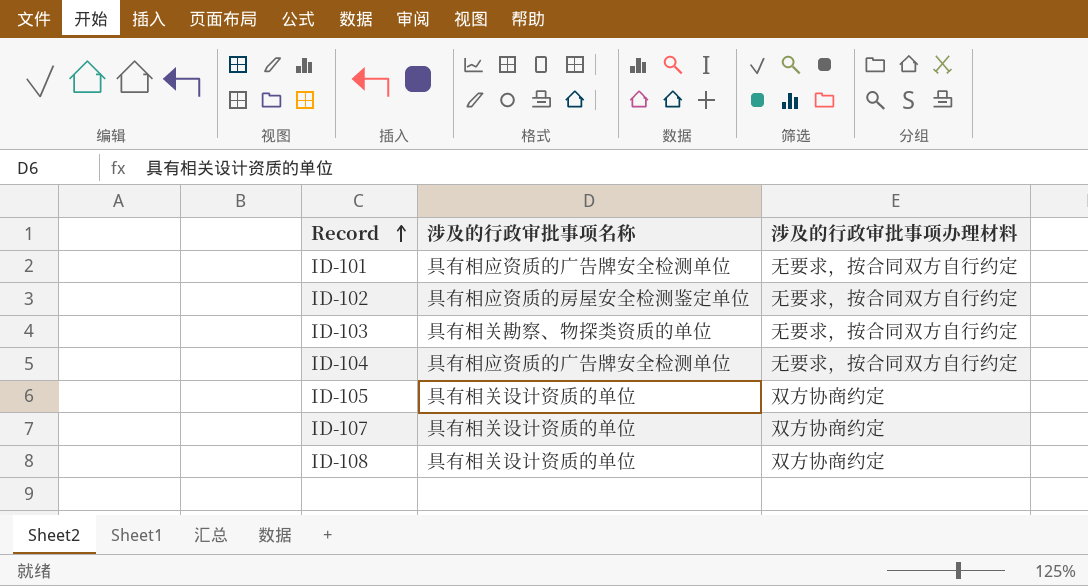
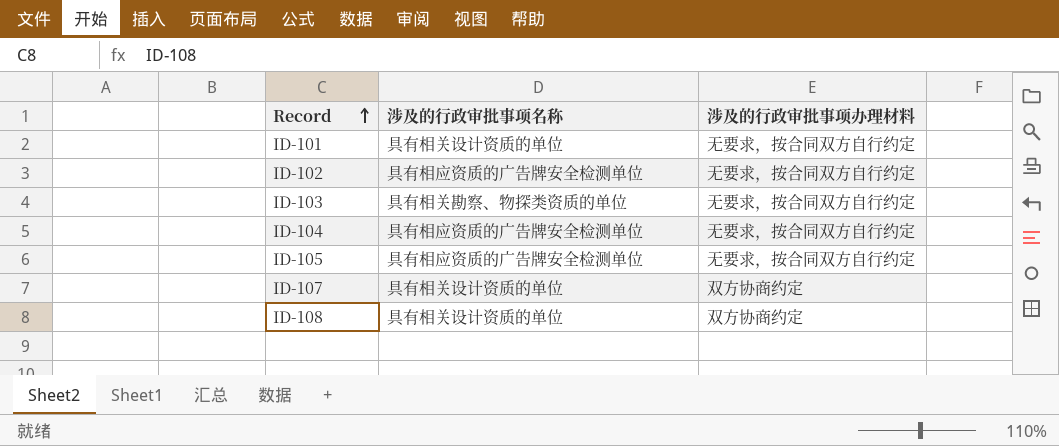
ID-101 | 涉及的行政审批事项名称: 具有相应资质的广告牌安全检测单位 -> 具有相关设计资质的单位
ID-102 | 涉及的行政审批事项名称: 具有相应资质的房屋安全检测鉴定单位 -> 具有相应资质的广告牌安全检测单位
ID-105 | 涉及的行政审批事项名称: 具有相关设计资质的单位 -> 具有相应资质的广告牌安全检测单位
ID-105 | 涉及的行政审批事项办理材料: 双方协商约定 -> 无要求，按合同双方自行约定

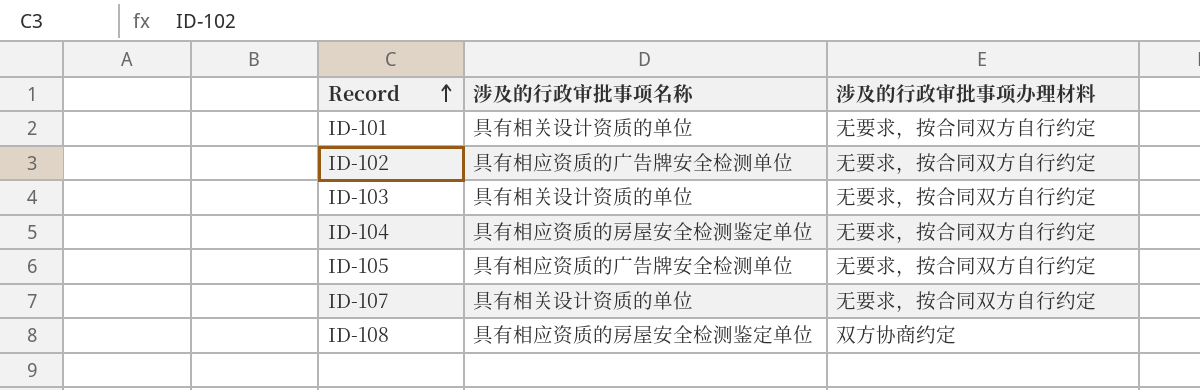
ID-103 | 涉及的行政审批事项名称: 具有相关勘察、物探类资质的单位 -> 具有相关设计资质的单位
ID-104 | 涉及的行政审批事项名称: 具有相应资质的广告牌安全检测单位 -> 具有相应资质的房屋安全检测鉴定单位
ID-107 | 涉及的行政审批事项办理材料: 双方协商约定 -> 无要求，按合同双方自行约定
ID-108 | 涉及的行政审批事项名称: 具有相关设计资质的单位 -> 具有相应资质的房屋安全检测鉴定单位

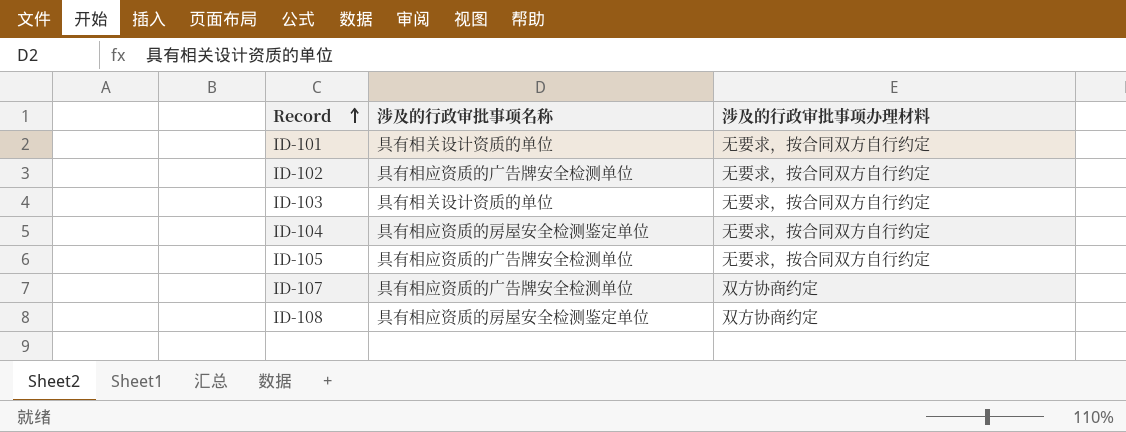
ID-107 | 涉及的行政审批事项名称: 具有相关设计资质的单位 -> 具有相应资质的广告牌安全检测单位
ID-107 | 涉及的行政审批事项办理材料: 无要求，按合同双方自行约定 -> 双方协商约定

